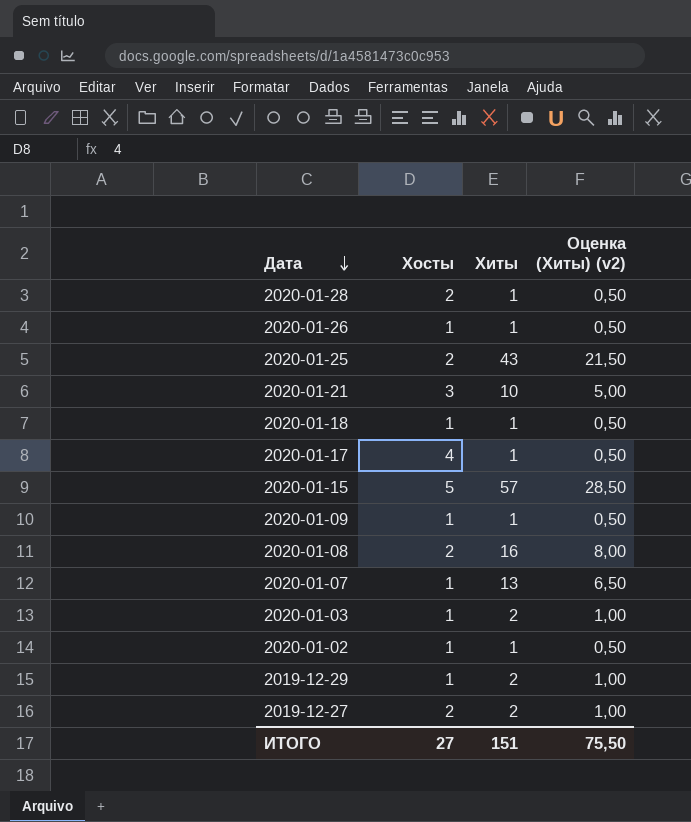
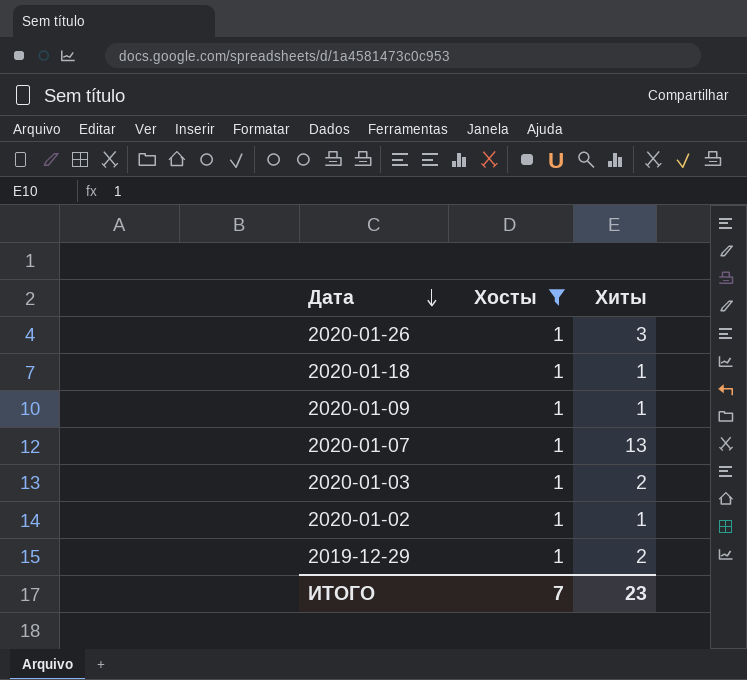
filter: none -> Хосты = 1
column Оценка (Хиты) (v2) | formula: [Хиты] * 0,5 -> none
2020-01-26 | Хиты: 1 -> 3
ИТОГО | Хосты: 27 -> 7
ИТОГО | Хиты: 151 -> 23

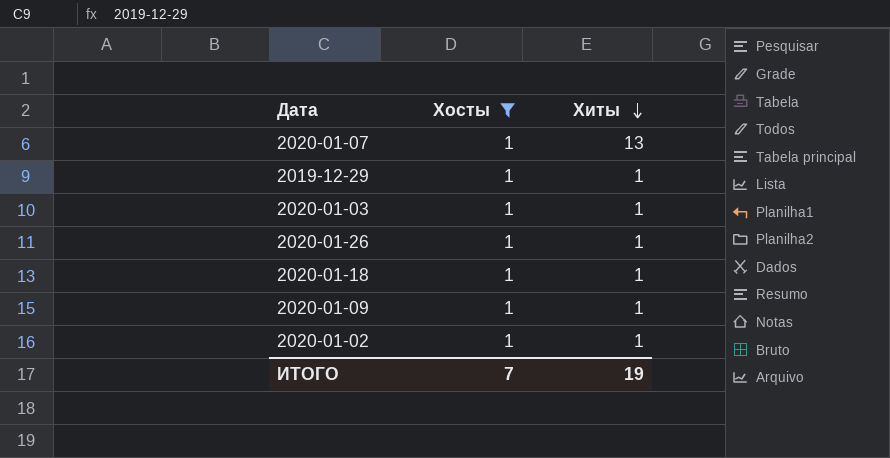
row order: Дата descending -> Хиты descending
2019-12-29 | Хиты: 2 -> 1
2020-01-03 | Хиты: 2 -> 1
2020-01-26 | Хиты: 3 -> 1
ИТОГО | Хиты: 23 -> 19

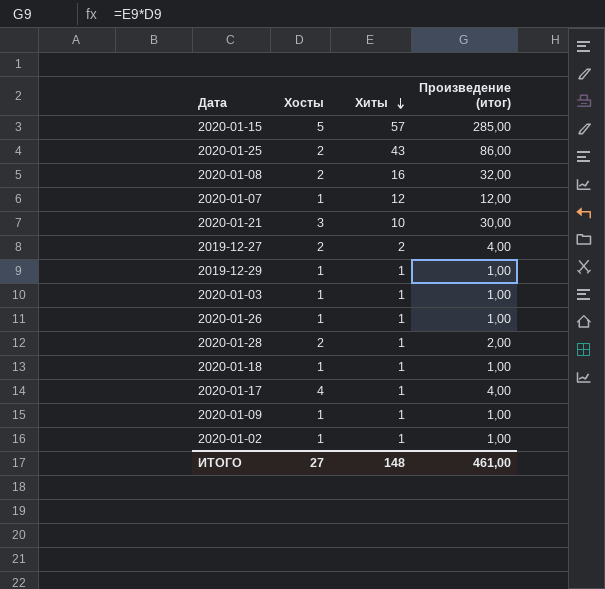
filter: Хосты = 1 -> none
column Произведение (итог) | formula: none -> [Хосты] * [Хиты]
2020-01-07 | Хиты: 13 -> 12
ИТОГО | Хосты: 7 -> 27
ИТОГО | Хиты: 19 -> 148

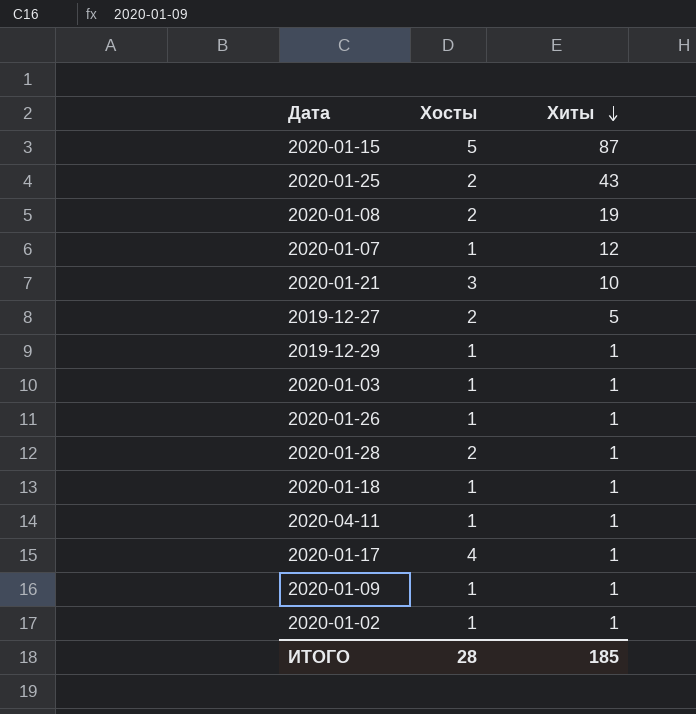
column Произведение (итог) | formula: [Хосты] * [Хиты] -> none
2020-01-15 | Хиты: 57 -> 87
2020-01-08 | Хиты: 16 -> 19
2019-12-27 | Хиты: 2 -> 5
row 2020-04-11: none -> 1 | 1
ИТОГО | Хосты: 27 -> 28
ИТОГО | Хиты: 148 -> 185

